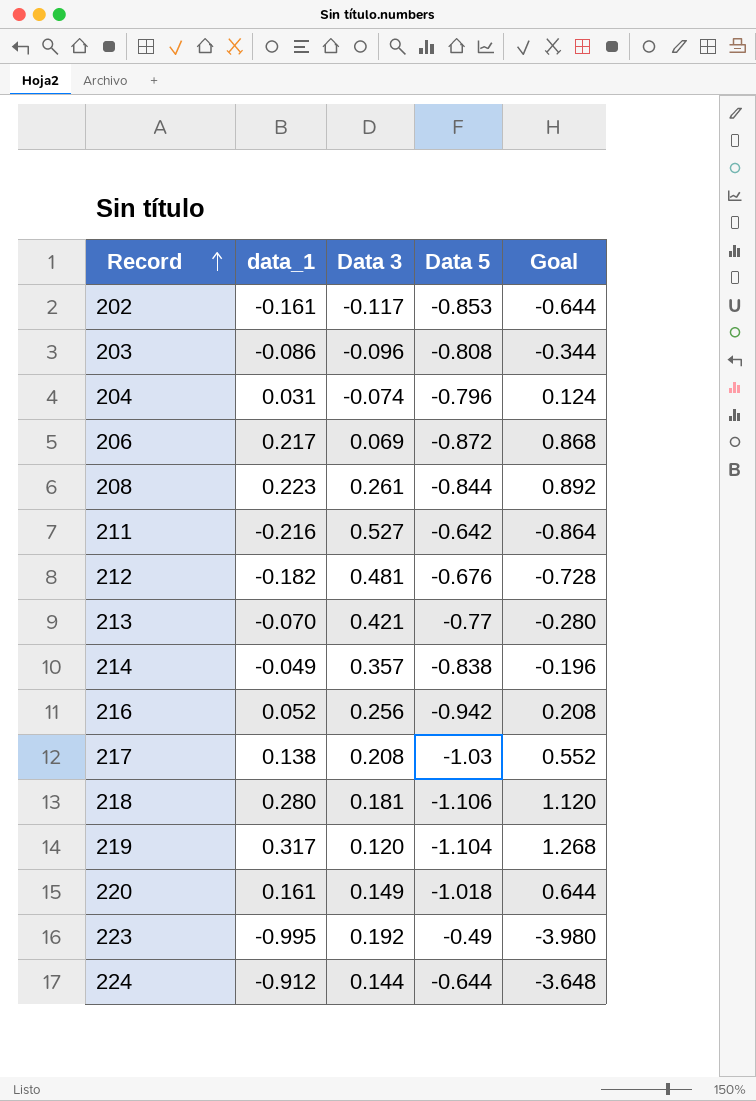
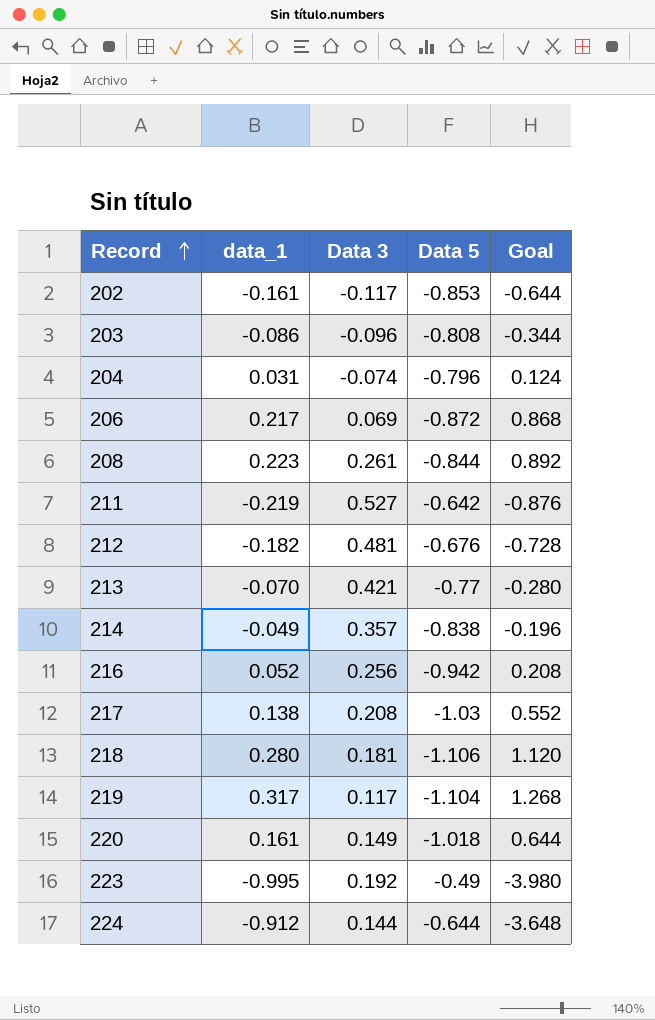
211 | data_1: -0.216 -> -0.219
211 | Goal: -0.864 -> -0.876
219 | Data 3: 0.120 -> 0.117

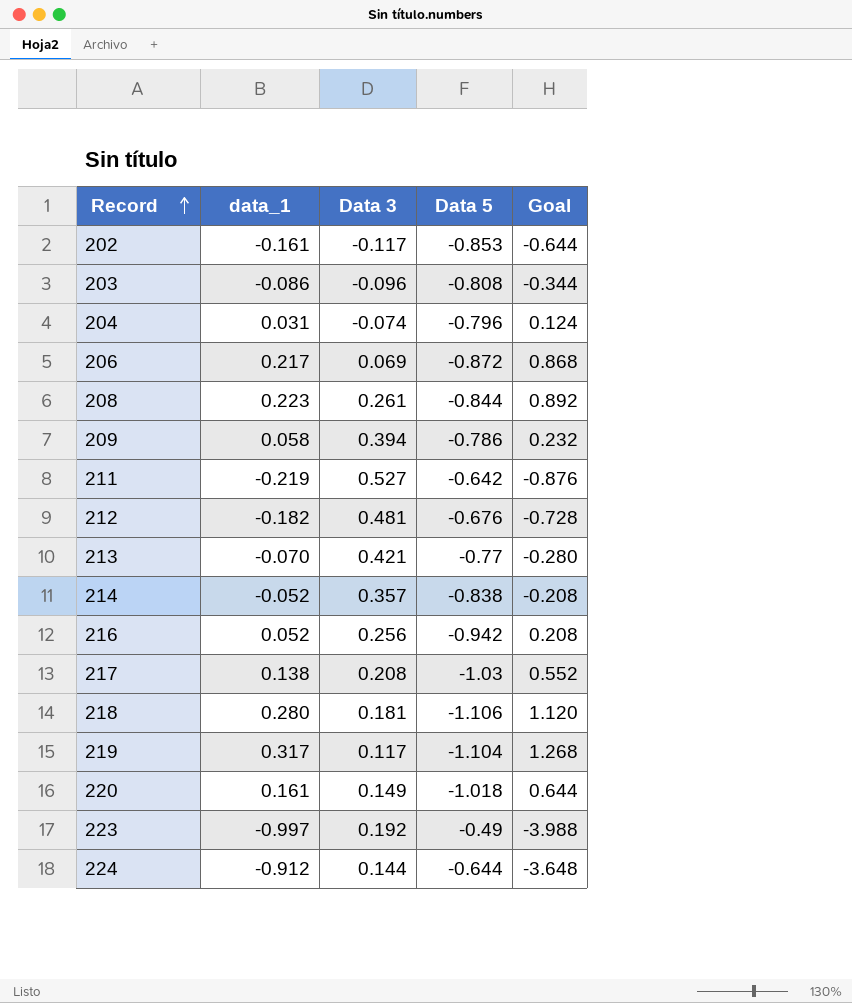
row 209: none -> 0.058 | 0.394 | -0.786 | 0.232
214 | data_1: -0.049 -> -0.052
214 | Goal: -0.196 -> -0.208
223 | data_1: -0.995 -> -0.997
223 | Goal: -3.980 -> -3.988

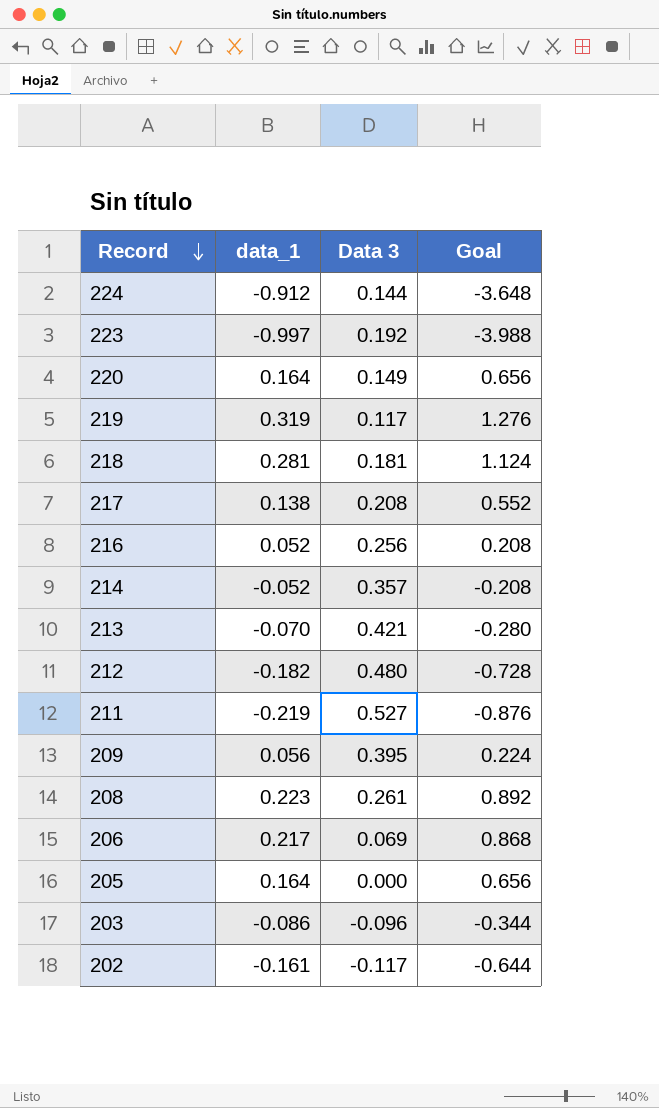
row order: Record ascending -> Record descending
column Data 5 | position: 4 -> none
row 204: 0.031 | -0.074 | -0.796 | 0.124 -> none
220 | data_1: 0.161 -> 0.164
220 | Goal: 0.644 -> 0.656
219 | data_1: 0.317 -> 0.319
219 | Goal: 1.268 -> 1.276
218 | data_1: 0.280 -> 0.281
218 | Goal: 1.120 -> 1.124
212 | Data 3: 0.481 -> 0.480
209 | data_1: 0.058 -> 0.056
209 | Data 3: 0.394 -> 0.395
209 | Goal: 0.232 -> 0.224
row 205: none -> 0.164 | 0.000 | 0.656

